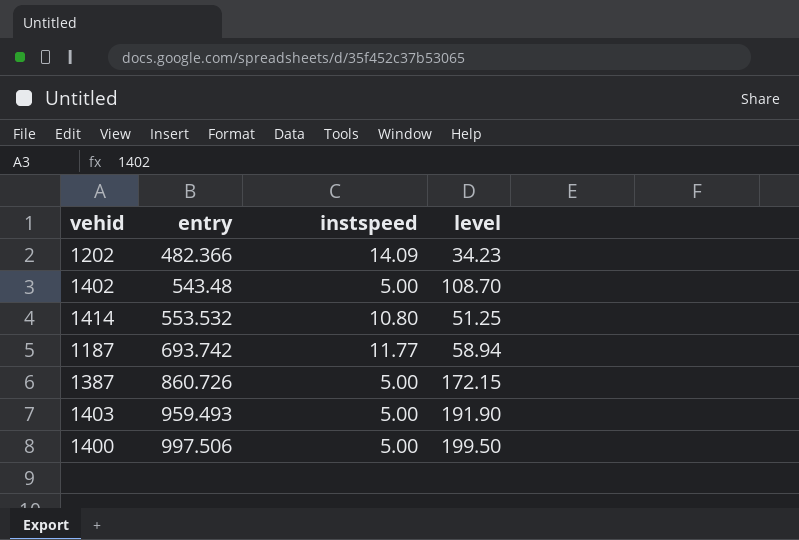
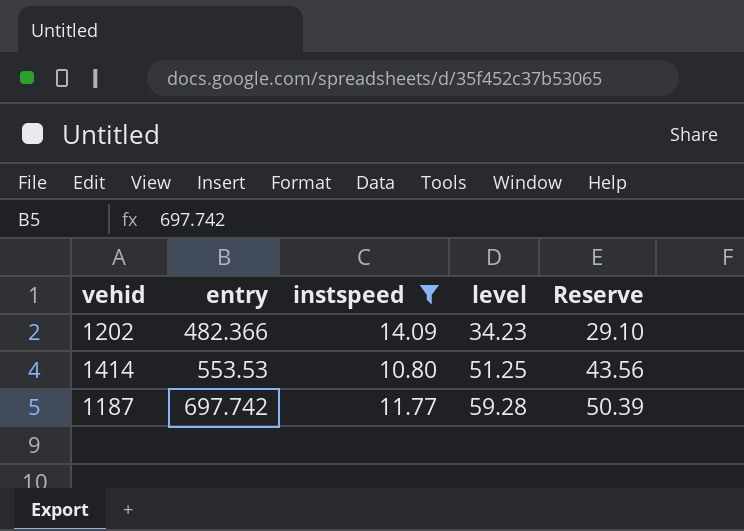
filter: none -> instspeed != 5.00
column Reserve | formula: none -> [level] * 0.85
1414 | entry: 553.532 -> 553.53
1187 | entry: 693.742 -> 697.742
1187 | level: 58.94 -> 59.28

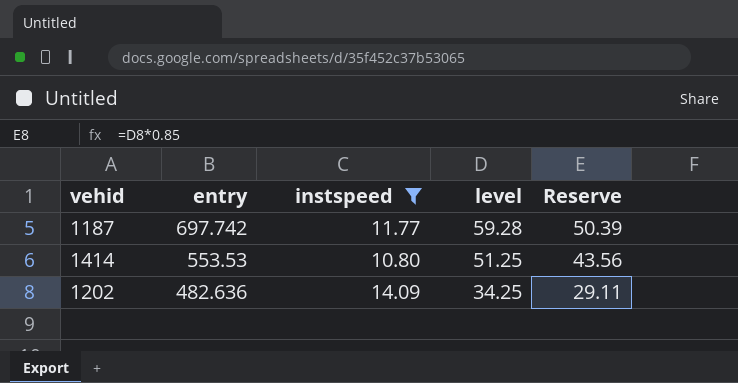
row order: entry ascending -> entry descending
1202 | entry: 482.366 -> 482.636
1202 | level: 34.23 -> 34.25
1202 | Reserve: 29.10 -> 29.11

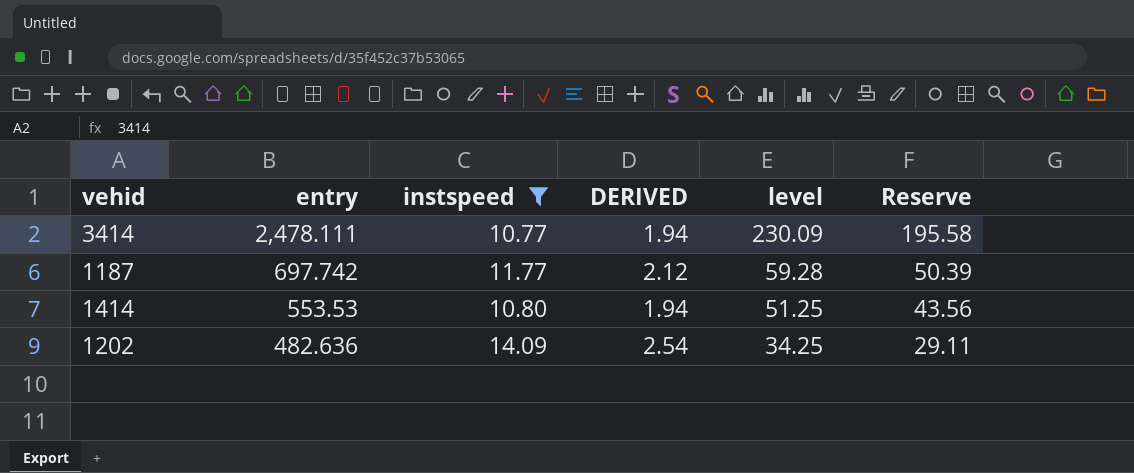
column DERIVED | formula: none -> [instspeed] * 0.18
row 3414: none -> 2,478.111 | 10.77 | 1.94 | 230.09 | 195.58

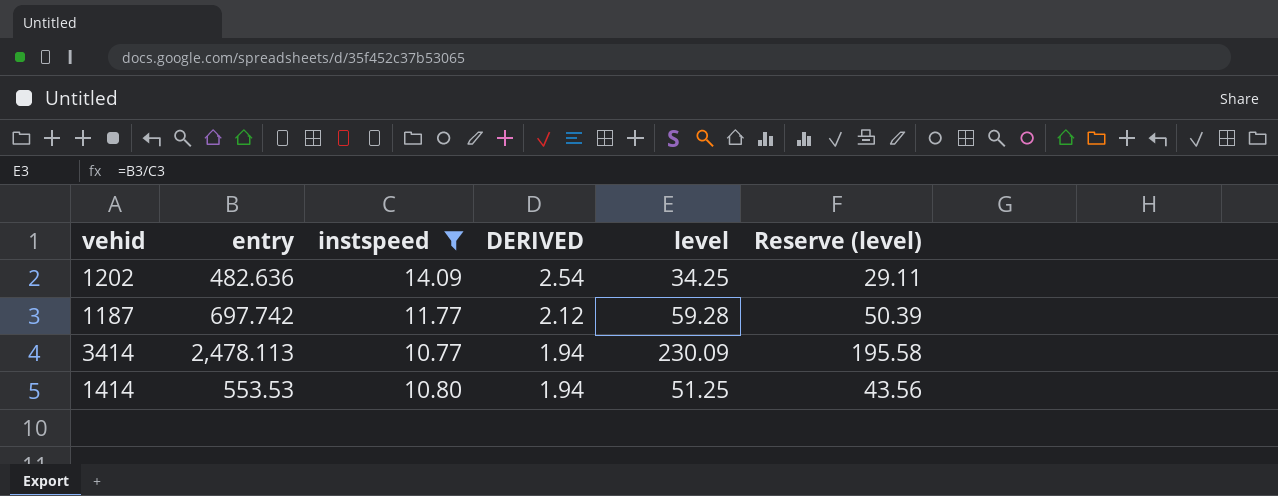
row order: entry descending -> DERIVED descending
column name: Reserve -> Reserve (level)
3414 | entry: 2,478.111 -> 2,478.113

